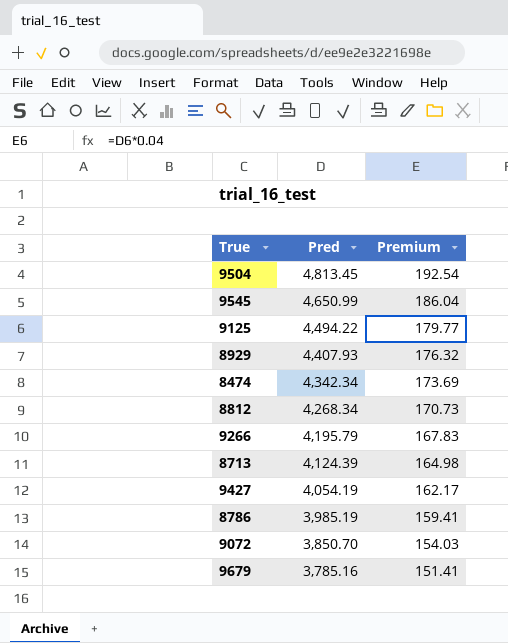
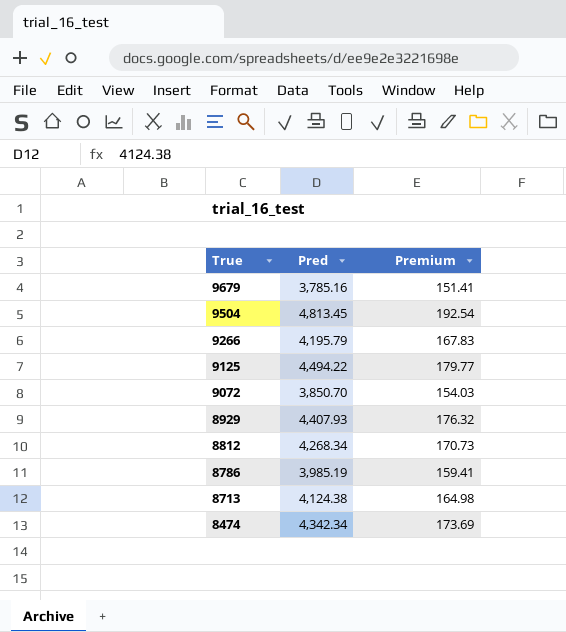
row order: Pred descending -> True descending
row 9545: 4,650.99 | 186.04 -> none
row 9427: 4,054.19 | 162.17 -> none
8713 | Pred: 4,124.39 -> 4,124.38

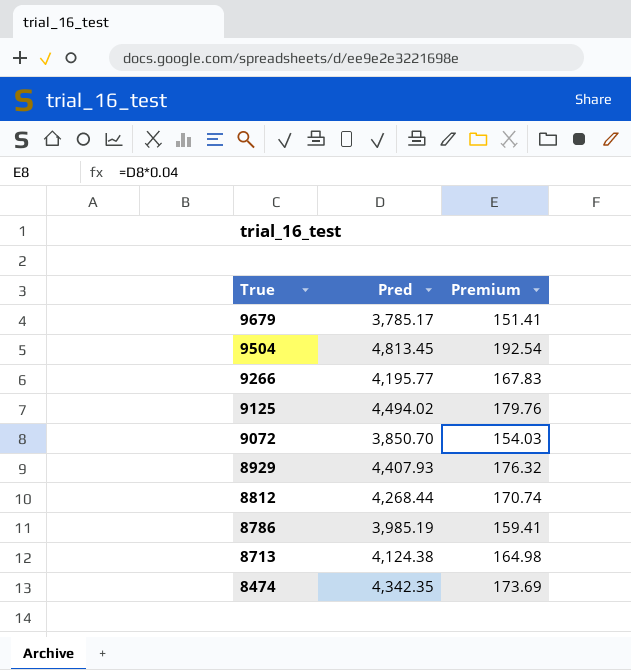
9679 | Pred: 3,785.16 -> 3,785.17
9266 | Pred: 4,195.79 -> 4,195.77
9125 | Pred: 4,494.22 -> 4,494.02
9125 | Premium: 179.77 -> 179.76
8812 | Pred: 4,268.34 -> 4,268.44
8812 | Premium: 170.73 -> 170.74
8474 | Pred: 4,342.34 -> 4,342.35

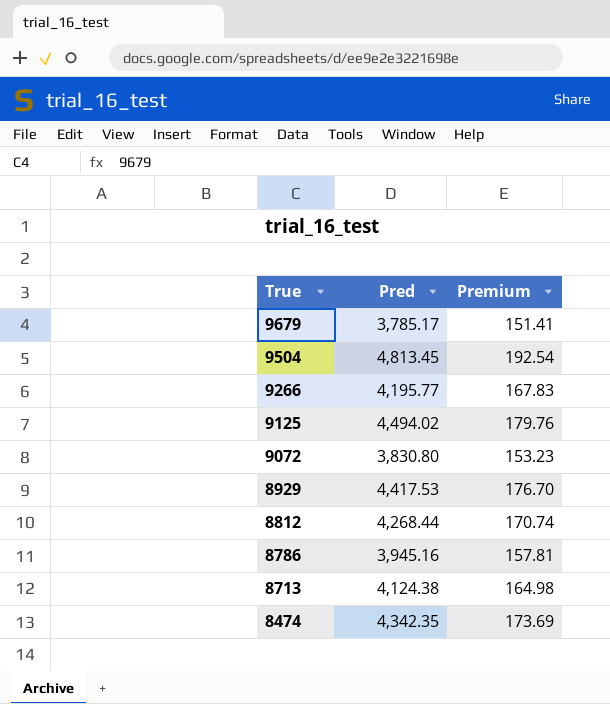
9072 | Pred: 3,850.70 -> 3,830.80
9072 | Premium: 154.03 -> 153.23
8929 | Pred: 4,407.93 -> 4,417.53
8929 | Premium: 176.32 -> 176.70
8786 | Pred: 3,985.19 -> 3,945.16
8786 | Premium: 159.41 -> 157.81

